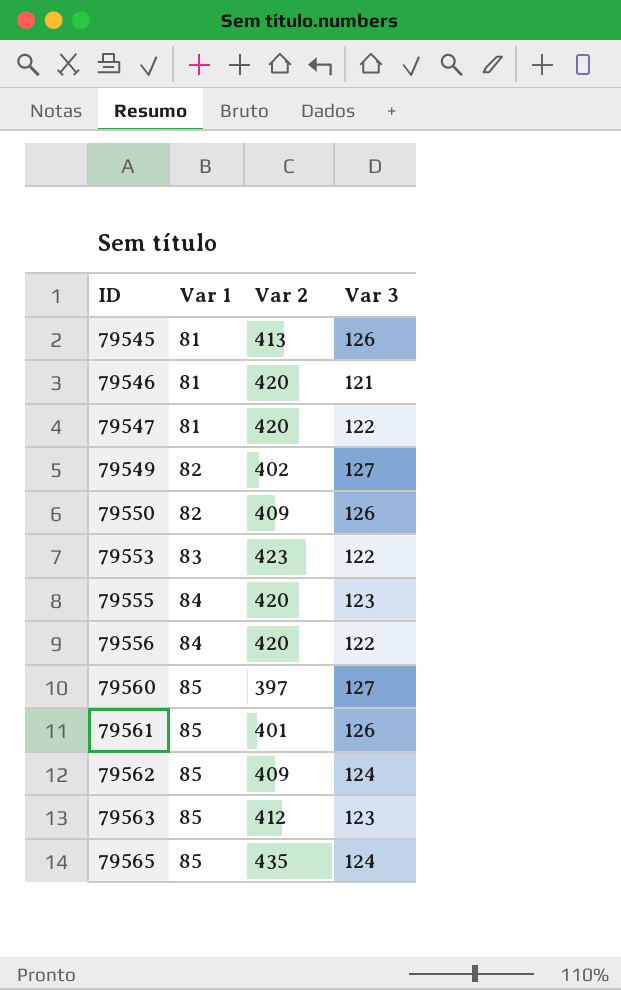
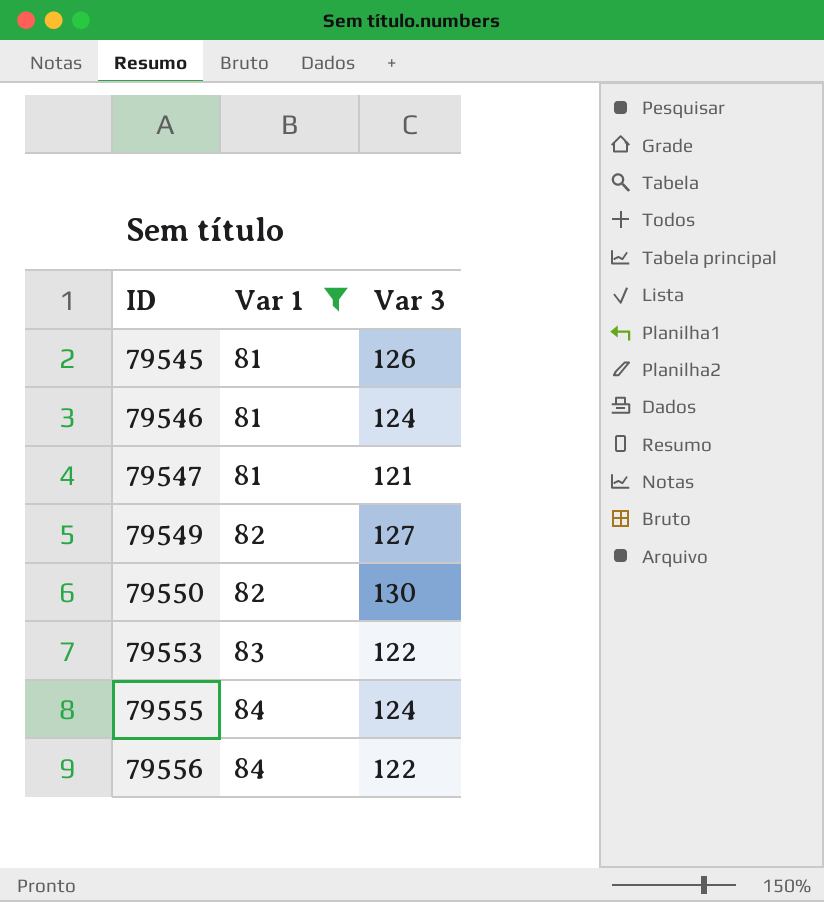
filter: none -> Var 1 != 85
column Var 2 | position: 3 -> none
79546 | Var 3: 121 -> 124
79547 | Var 3: 122 -> 121
79550 | Var 3: 126 -> 130
79555 | Var 3: 123 -> 124

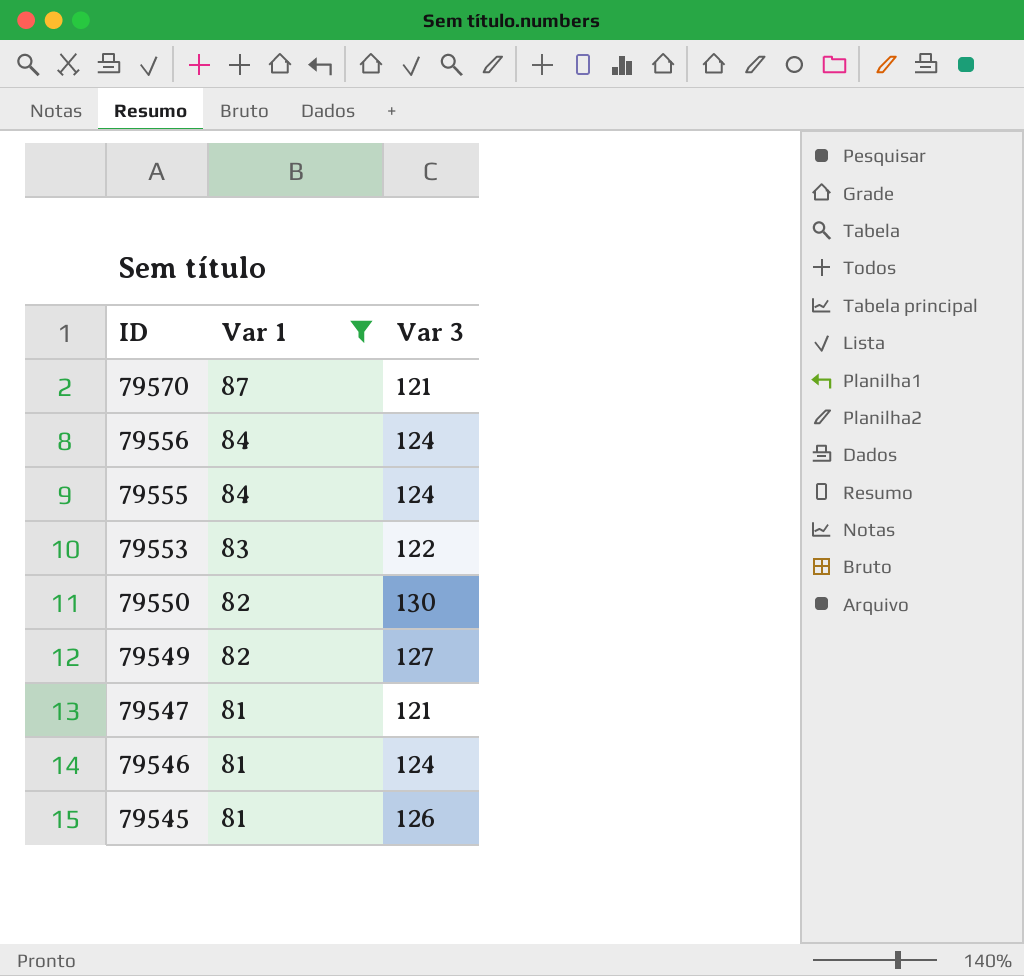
row order: ID ascending -> ID descending
row 79570: none -> 87 | 121
79556 | Var 3: 122 -> 124

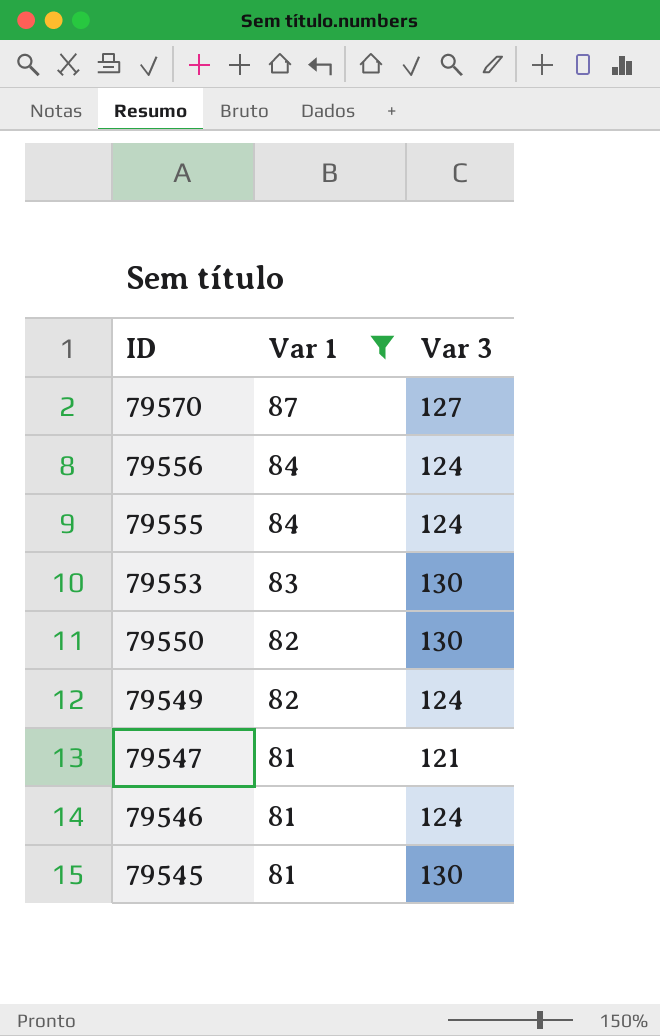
79570 | Var 3: 121 -> 127
79553 | Var 3: 122 -> 130
79549 | Var 3: 127 -> 124
79545 | Var 3: 126 -> 130

